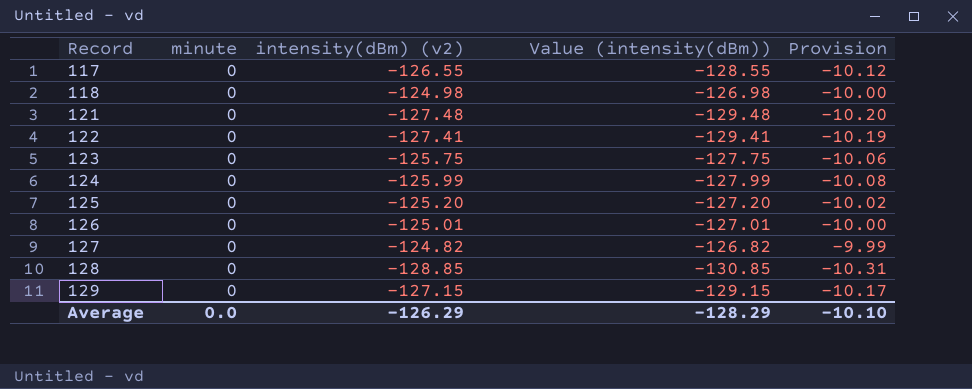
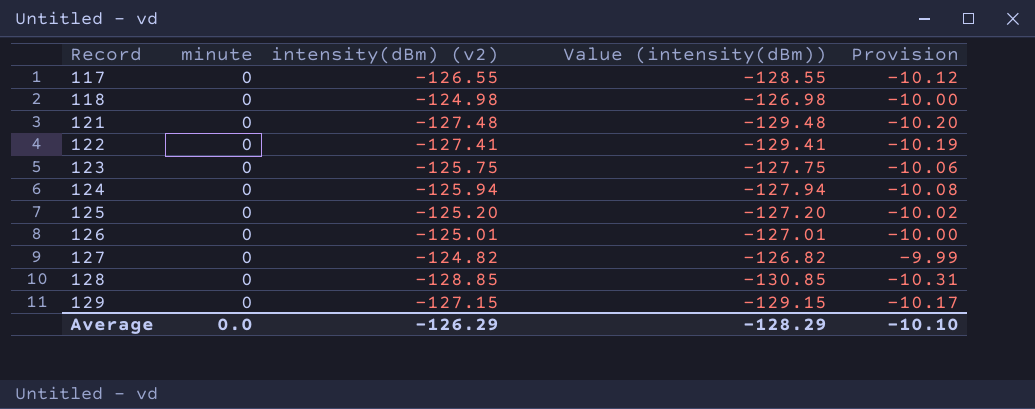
124 | intensity(dBm) (v2): -125.99 -> -125.94
124 | Value (intensity(dBm)): -127.99 -> -127.94

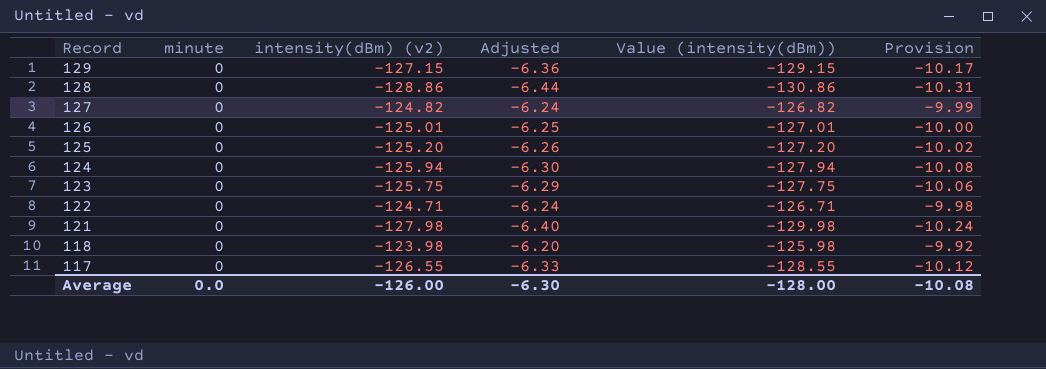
row order: Record ascending -> Record descending
column Adjusted | formula: none -> [intensity(dBm) (v2)] * 0.05
128 | intensity(dBm) (v2): -128.85 -> -128.86
128 | Value (intensity(dBm)): -130.85 -> -130.86
122 | intensity(dBm) (v2): -127.41 -> -124.71
122 | Value (intensity(dBm)): -129.41 -> -126.71
122 | Provision: -10.19 -> -9.98
121 | intensity(dBm) (v2): -127.48 -> -127.98
121 | Value (intensity(dBm)): -129.48 -> -129.98
121 | Provision: -10.20 -> -10.24
118 | intensity(dBm) (v2): -124.98 -> -123.98
118 | Value (intensity(dBm)): -126.98 -> -125.98
118 | Provision: -10.00 -> -9.92
Average | intensity(dBm) (v2): -126.29 -> -126.00
Average | Value (intensity(dBm)): -128.29 -> -128.00
Average | Provision: -10.10 -> -10.08

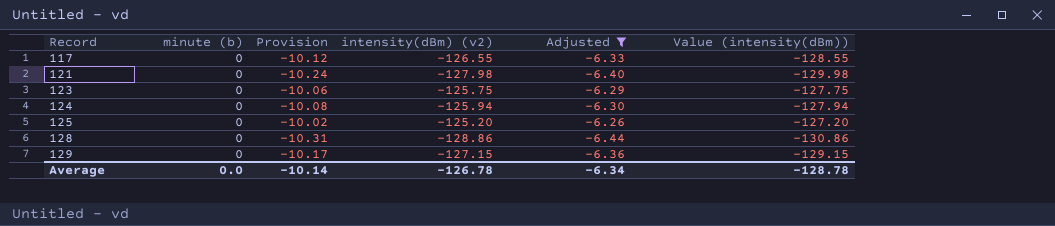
filter: none -> Adjusted <= -6.26
row order: Record descending -> Record ascending
column name: minute -> minute (b)
column Provision | position: 6 -> 3
Average | Provision: -10.08 -> -10.14
Average | intensity(dBm) (v2): -126.00 -> -126.78
Average | Adjusted: -6.30 -> -6.34
Average | Value (intensity(dBm)): -128.00 -> -128.78

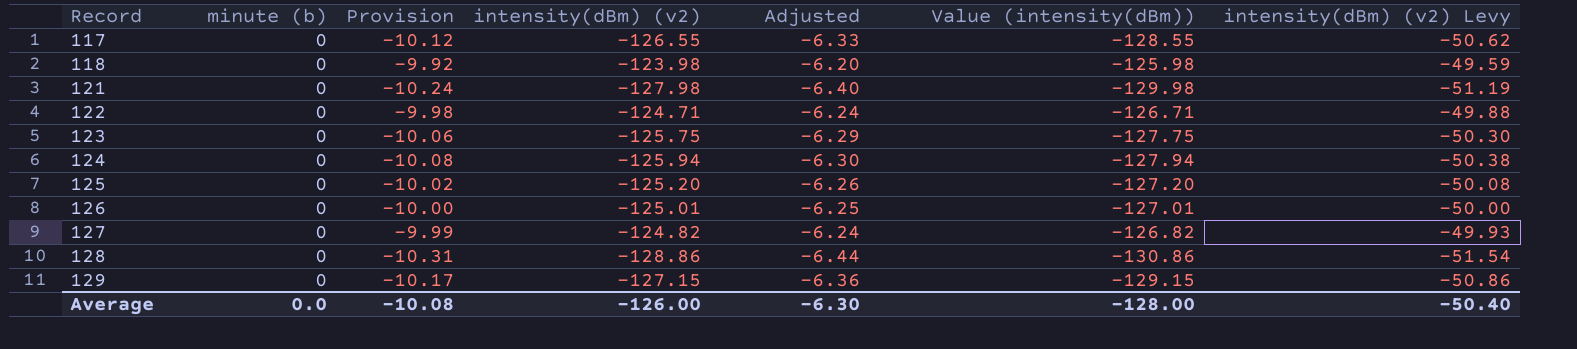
filter: Adjusted <= -6.26 -> none
column intensity(dBm) (v2) Levy | formula: none -> [intensity(dBm) (v2)] * 0.4
Average | Provision: -10.14 -> -10.08
Average | intensity(dBm) (v2): -126.78 -> -126.00
Average | Adjusted: -6.34 -> -6.30
Average | Value (intensity(dBm)): -128.78 -> -128.00

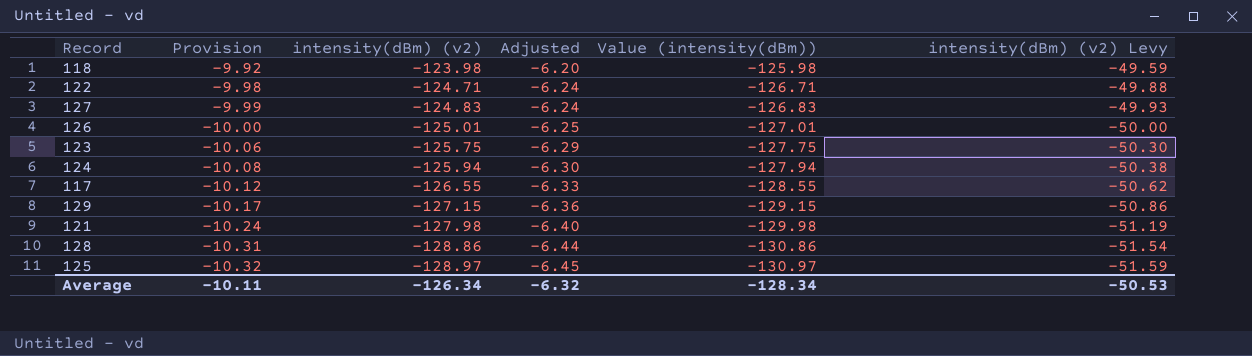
row order: Record ascending -> Provision descending
column minute (b) | position: 2 -> none
127 | intensity(dBm) (v2): -124.82 -> -124.83
127 | Value (intensity(dBm)): -126.82 -> -126.83
125 | Provision: -10.02 -> -10.32
125 | intensity(dBm) (v2): -125.20 -> -128.97
125 | Adjusted: -6.26 -> -6.45
125 | Value (intensity(dBm)): -127.20 -> -130.97
125 | intensity(dBm) (v2) Levy: -50.08 -> -51.59
Average | Provision: -10.08 -> -10.11
Average | intensity(dBm) (v2): -126.00 -> -126.34
Average | Adjusted: -6.30 -> -6.32
Average | Value (intensity(dBm)): -128.00 -> -128.34
Average | intensity(dBm) (v2) Levy: -50.40 -> -50.53

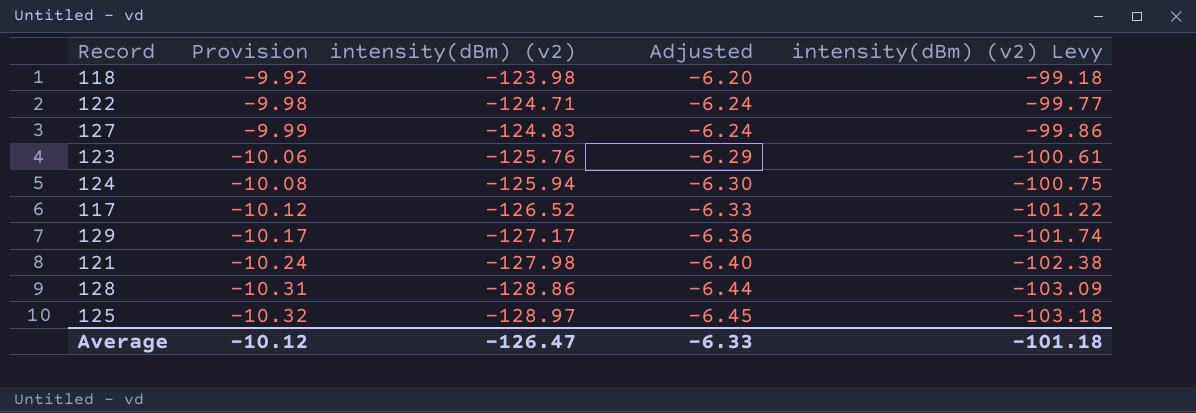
column Value (intensity(dBm)) | formula: [intensity(dBm) (v2)] - 2 -> none
column intensity(dBm) (v2) Levy | formula: [intensity(dBm) (v2)] * 0.4 -> [intensity(dBm) (v2)] * 0.8
row 126: -10.00 | -125.01 | -6.25 | -127.01 | -50.00 -> none
123 | intensity(dBm) (v2): -125.75 -> -125.76
117 | intensity(dBm) (v2): -126.55 -> -126.52
129 | intensity(dBm) (v2): -127.15 -> -127.17
Average | Provision: -10.11 -> -10.12
Average | intensity(dBm) (v2): -126.34 -> -126.47
Average | Adjusted: -6.32 -> -6.33
Average | intensity(dBm) (v2) Levy: -50.53 -> -101.18

